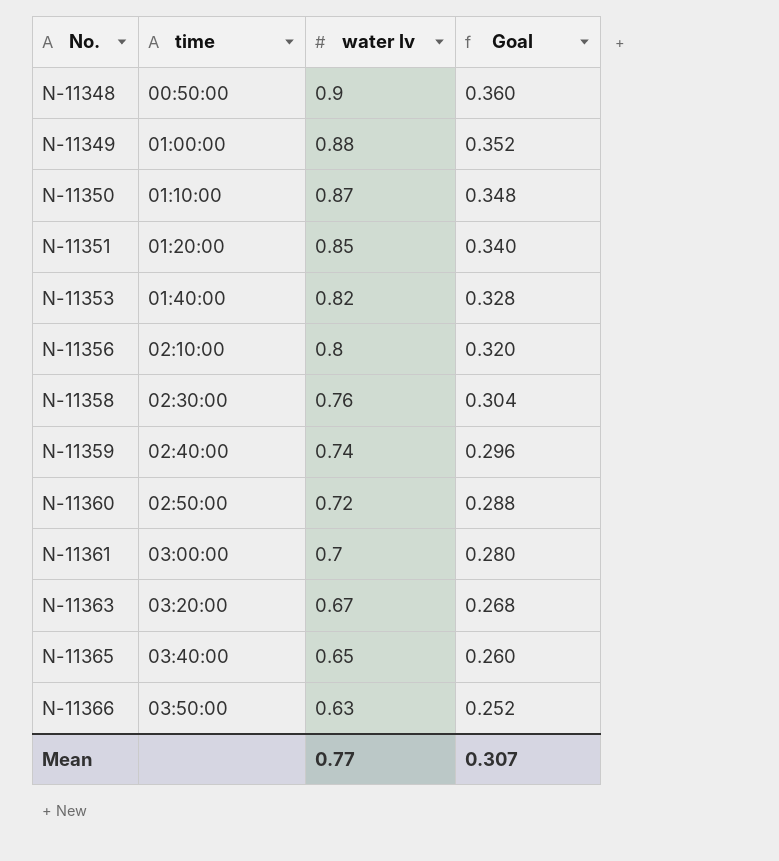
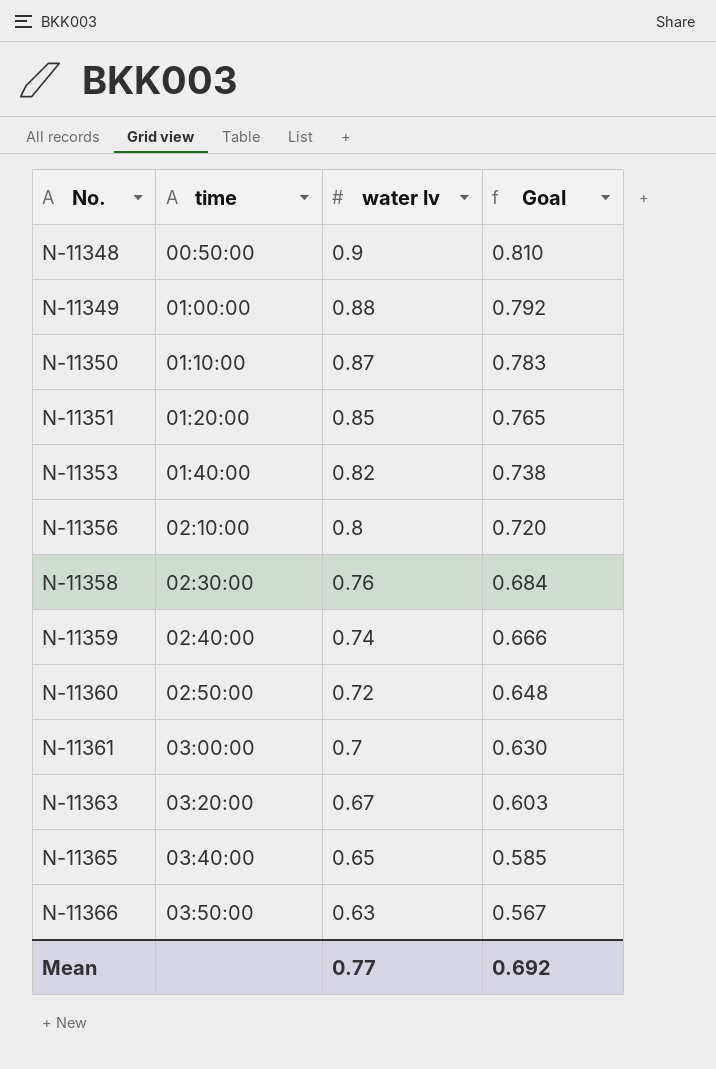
column Goal | formula: [water lv] * 0.4 -> [water lv] * 0.9
Mean | Goal: 0.307 -> 0.692

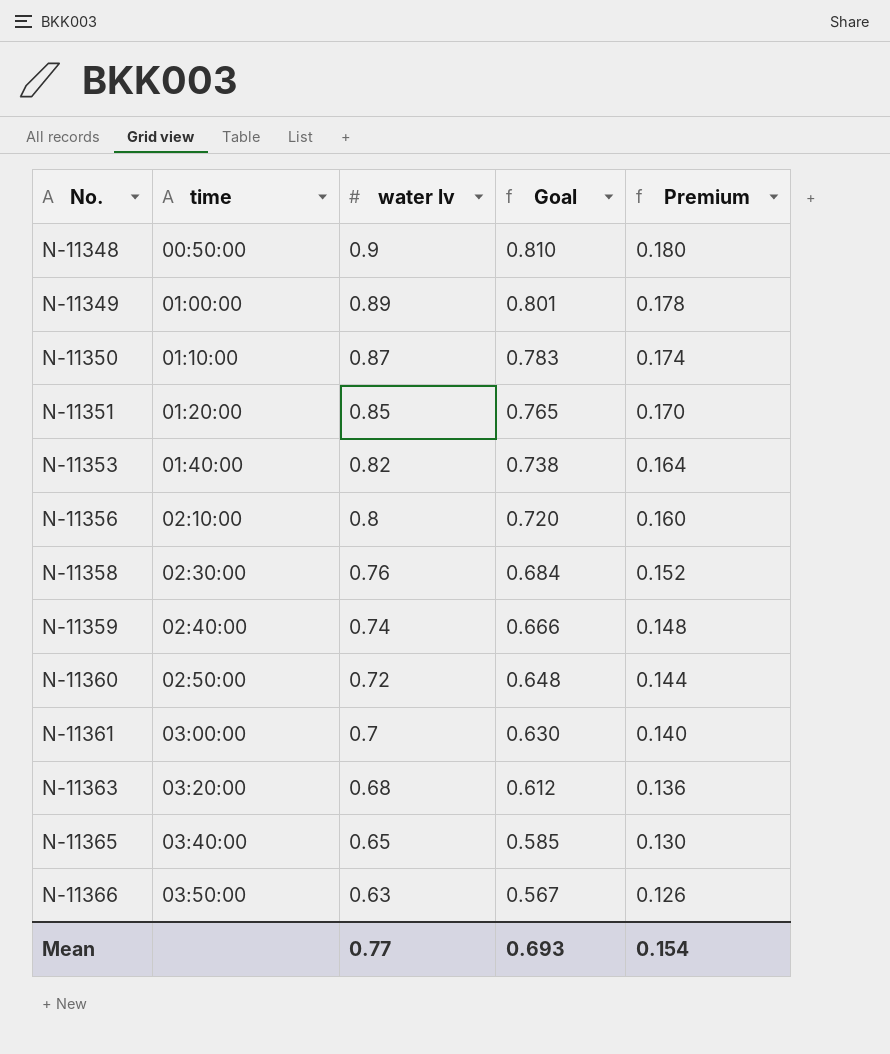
column Premium | formula: none -> [water lv] * 0.2
N-11349 | water lv: 0.88 -> 0.89
N-11349 | Goal: 0.792 -> 0.801
N-11363 | water lv: 0.67 -> 0.68
N-11363 | Goal: 0.603 -> 0.612
Mean | Goal: 0.692 -> 0.693

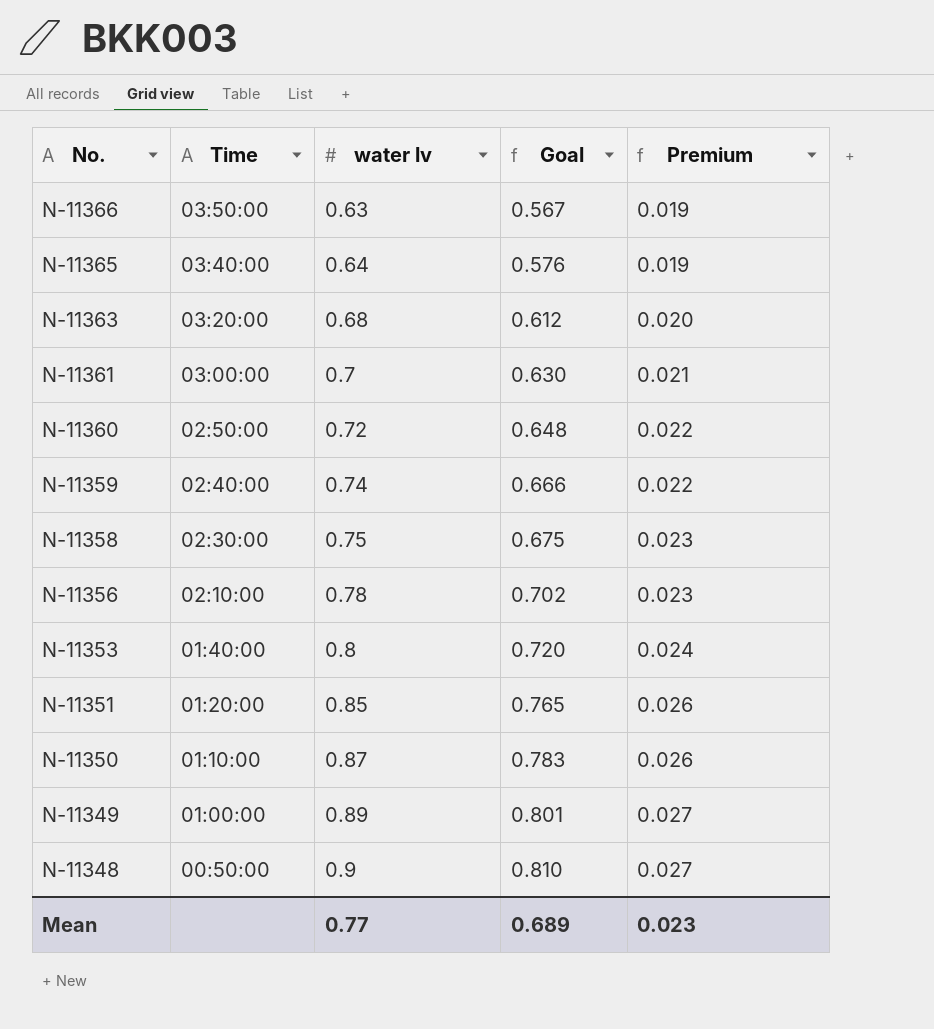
row order: No. ascending -> No. descending
column name: time -> Time
column Premium | formula: [water lv] * 0.2 -> [water lv] * 0.03
N-11365 | water lv: 0.65 -> 0.64
N-11365 | Goal: 0.585 -> 0.576
N-11358 | water lv: 0.76 -> 0.75
N-11358 | Goal: 0.684 -> 0.675
N-11356 | water lv: 0.8 -> 0.78
N-11356 | Goal: 0.720 -> 0.702
N-11353 | water lv: 0.82 -> 0.8
N-11353 | Goal: 0.738 -> 0.720
Mean | Goal: 0.693 -> 0.689
Mean | Premium: 0.154 -> 0.023

